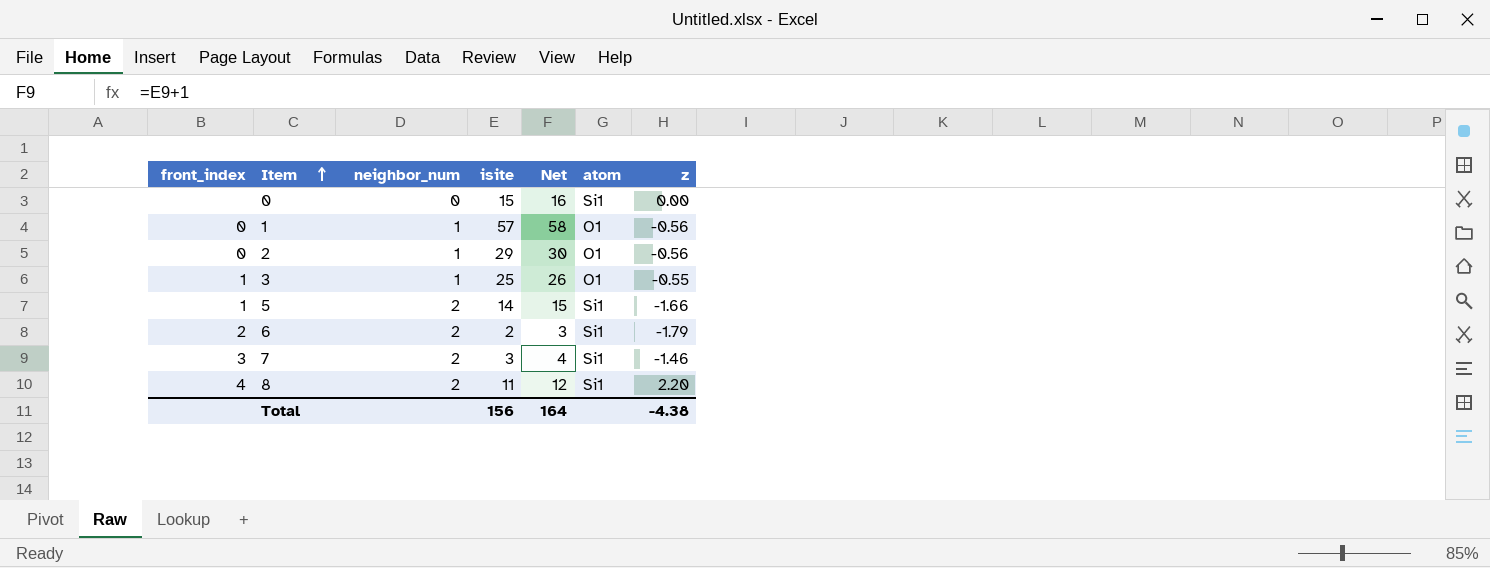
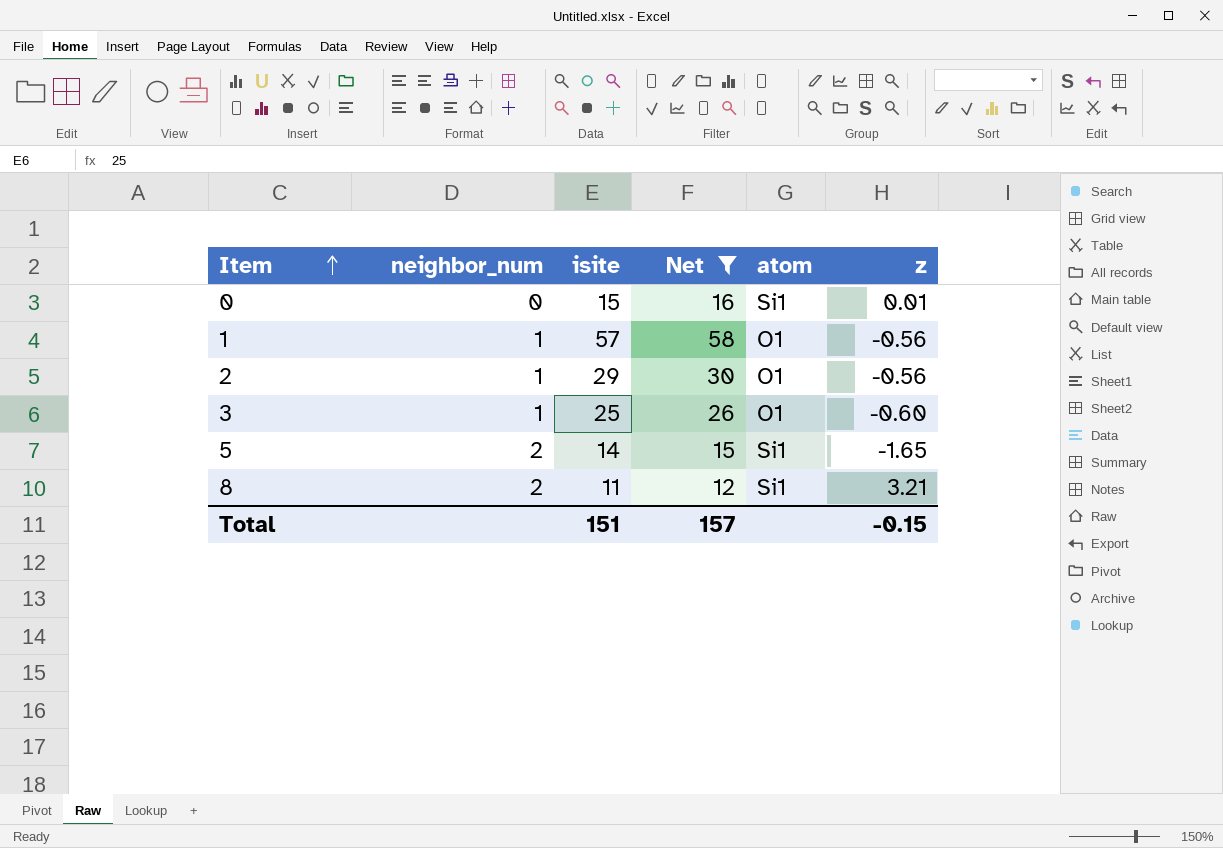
filter: none -> Net >= 12
column front_index | position: 1 -> none
0 | z: 0.00 -> 0.01
3 | z: -0.55 -> -0.60
5 | z: -1.66 -> -1.65
8 | z: 2.20 -> 3.21
Total | isite: 156 -> 151
Total | Net: 164 -> 157
Total | z: -4.38 -> -0.15

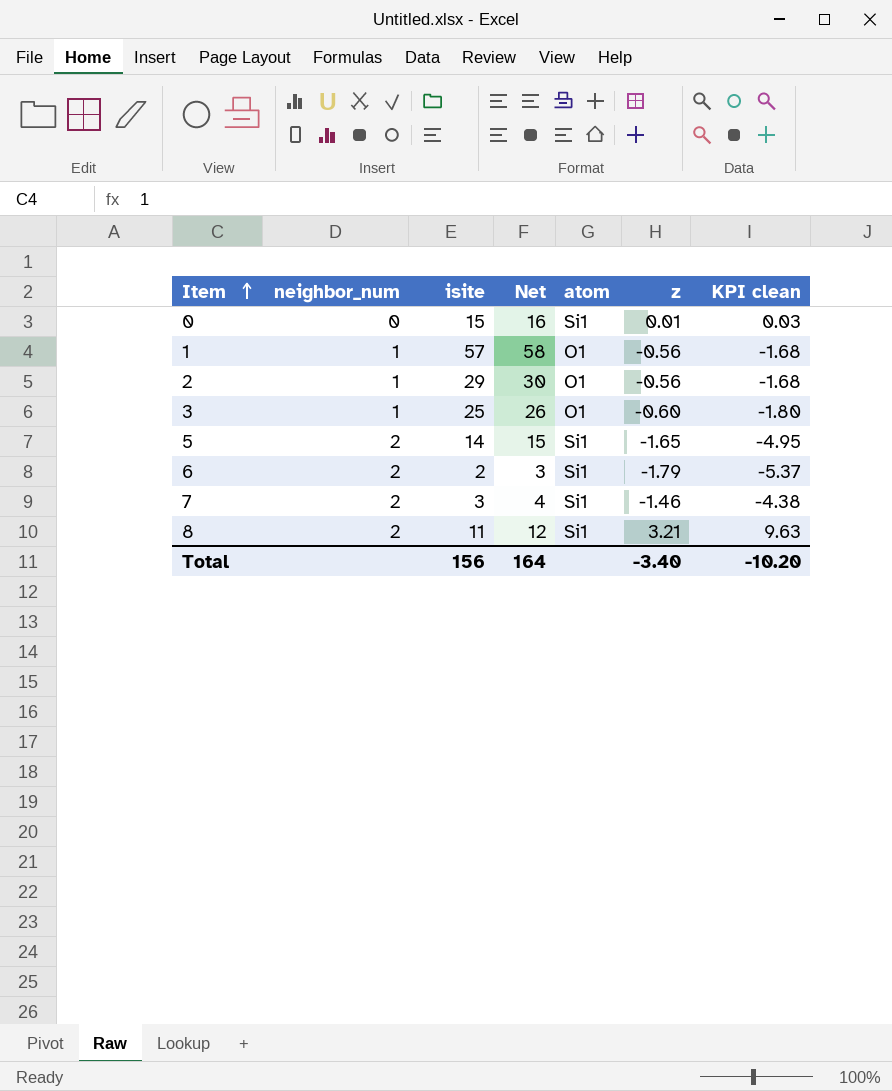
filter: Net >= 12 -> none
column KPI clean | formula: none -> [z] * 3
Total | isite: 151 -> 156
Total | Net: 157 -> 164
Total | z: -0.15 -> -3.40

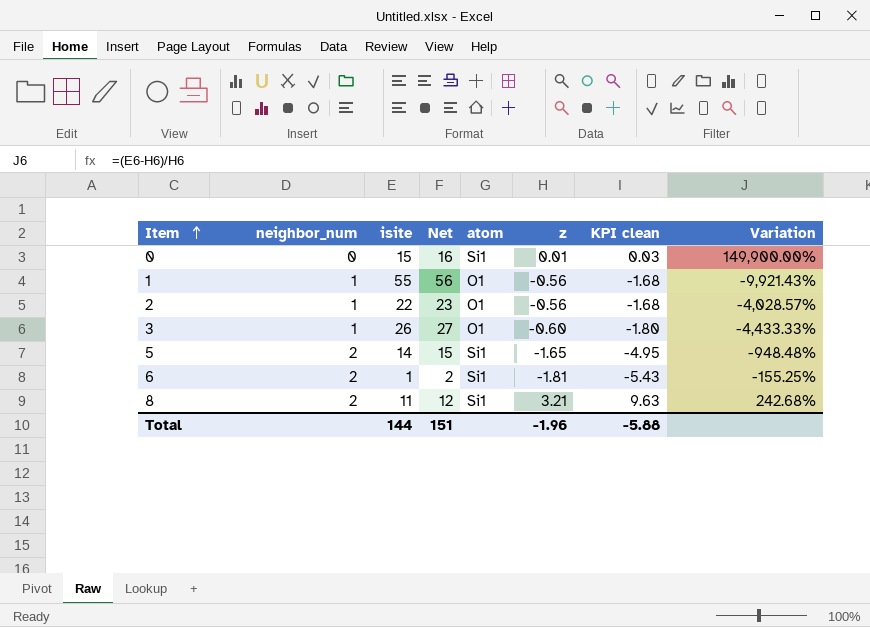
column Variation | formula: none -> ([isite] - [z]) / [z]
row 7: 2 | 3 | 4 | Si1 | -1.46 | -4.38 -> none
1 | isite: 57 -> 55
1 | Net: 58 -> 56
2 | isite: 29 -> 22
2 | Net: 30 -> 23
3 | isite: 25 -> 26
3 | Net: 26 -> 27
6 | isite: 2 -> 1
6 | Net: 3 -> 2
6 | z: -1.79 -> -1.81
6 | KPI clean: -5.37 -> -5.43
Total | isite: 156 -> 144
Total | Net: 164 -> 151
Total | z: -3.40 -> -1.96
Total | KPI clean: -10.20 -> -5.88

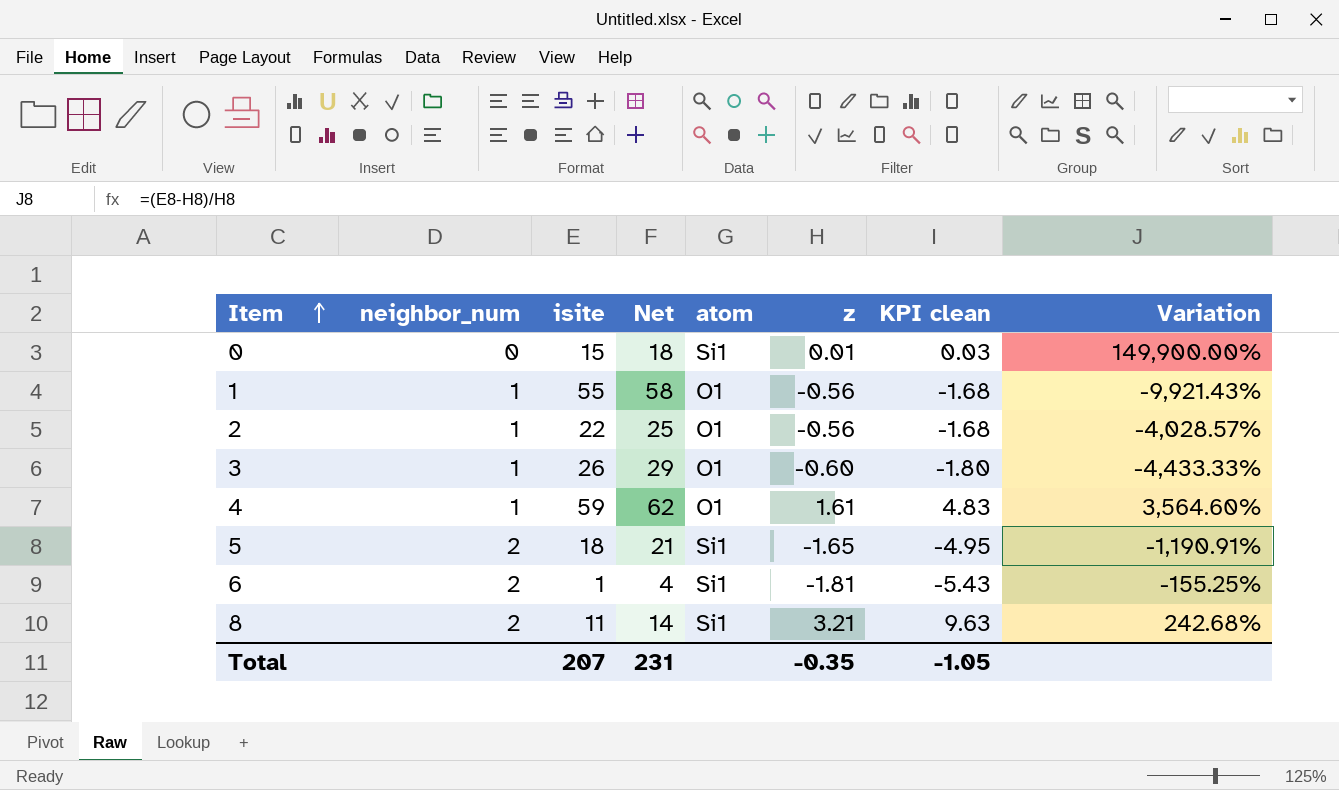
column Net | formula: [isite] + 1 -> [isite] + 3
row 4: none -> 1 | 59 | 62 | O1 | 1.61 | 4.83 | 3,564.60%
5 | isite: 14 -> 18
5 | Variation: -948.48% -> -1,190.91%
Total | isite: 144 -> 207
Total | Net: 151 -> 231
Total | z: -1.96 -> -0.35
Total | KPI clean: -5.88 -> -1.05

